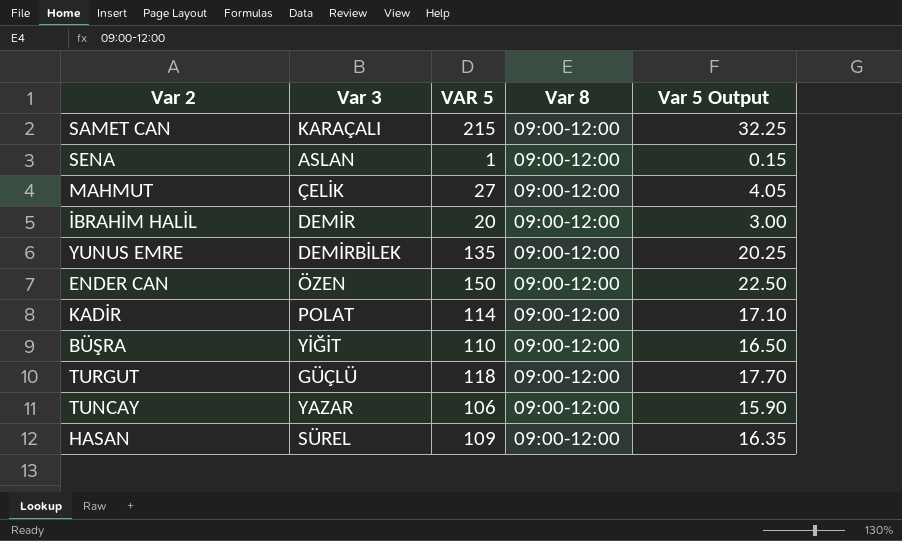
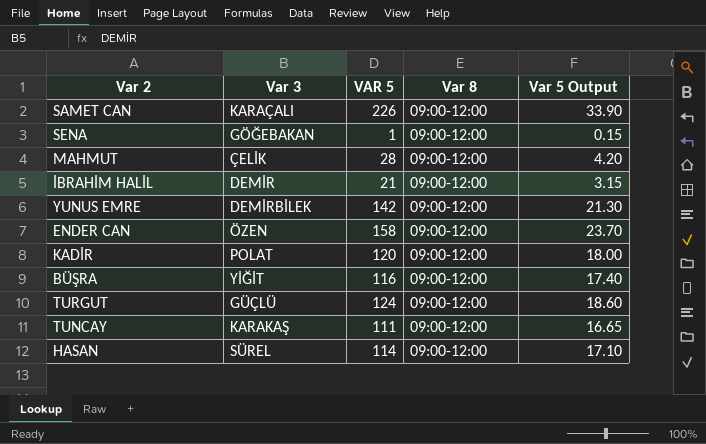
SAMET CAN | VAR 5: 215 -> 226
SAMET CAN | Var 5 Output: 32.25 -> 33.90
SENA | Var 3: ASLAN -> GÖĞEBAKAN
MAHMUT | VAR 5: 27 -> 28
MAHMUT | Var 5 Output: 4.05 -> 4.20
İBRAHİM HALİL | VAR 5: 20 -> 21
İBRAHİM HALİL | Var 5 Output: 3.00 -> 3.15
YUNUS EMRE | VAR 5: 135 -> 142
YUNUS EMRE | Var 5 Output: 20.25 -> 21.30
ENDER CAN | VAR 5: 150 -> 158
ENDER CAN | Var 5 Output: 22.50 -> 23.70
KADİR | VAR 5: 114 -> 120
KADİR | Var 5 Output: 17.10 -> 18.00
BÜŞRA | VAR 5: 110 -> 116
BÜŞRA | Var 5 Output: 16.50 -> 17.40
TURGUT | VAR 5: 118 -> 124
TURGUT | Var 5 Output: 17.70 -> 18.60
TUNCAY | Var 3: YAZAR -> KARAKAŞ
TUNCAY | VAR 5: 106 -> 111
TUNCAY | Var 5 Output: 15.90 -> 16.65
HASAN | VAR 5: 109 -> 114
HASAN | Var 5 Output: 16.35 -> 17.10

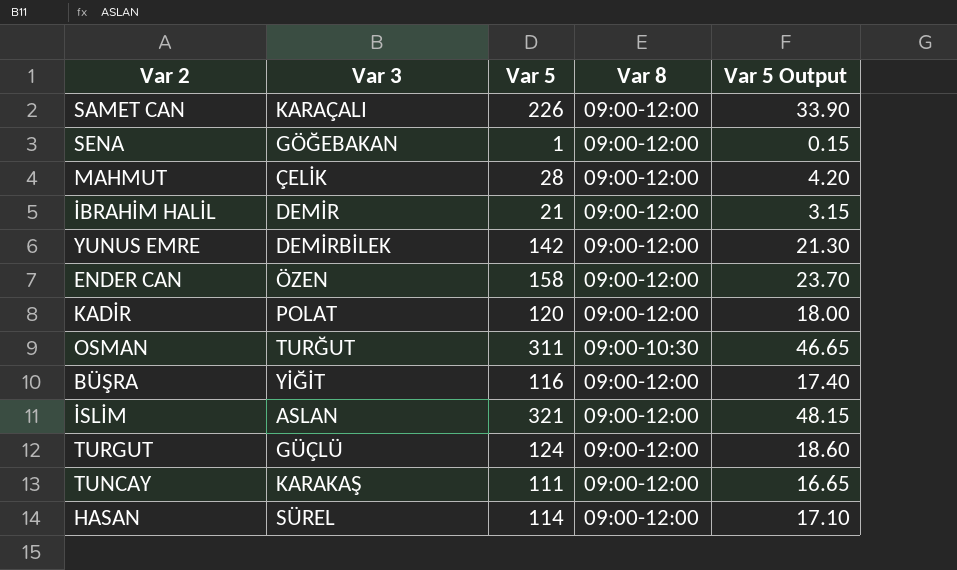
column name: VAR 5 -> Var 5
row OSMAN: none -> TURĞUT | 311 | 09:00-10:30 | 46.65
row İSLİM: none -> ASLAN | 321 | 09:00-12:00 | 48.15

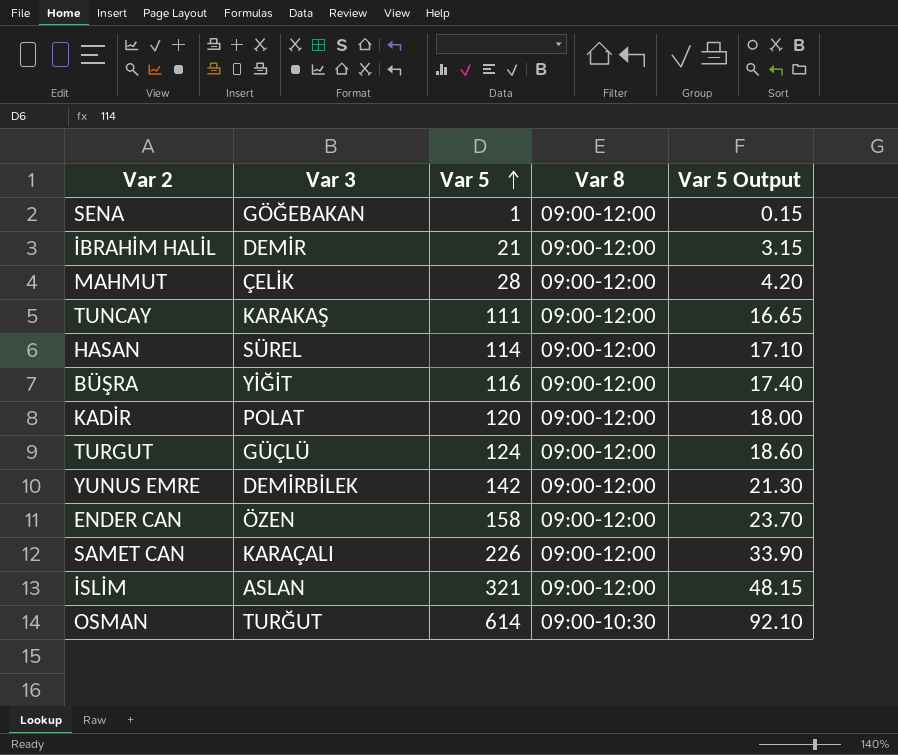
row order: none -> Var 5 ascending
OSMAN | Var 5: 311 -> 614
OSMAN | Var 5 Output: 46.65 -> 92.10

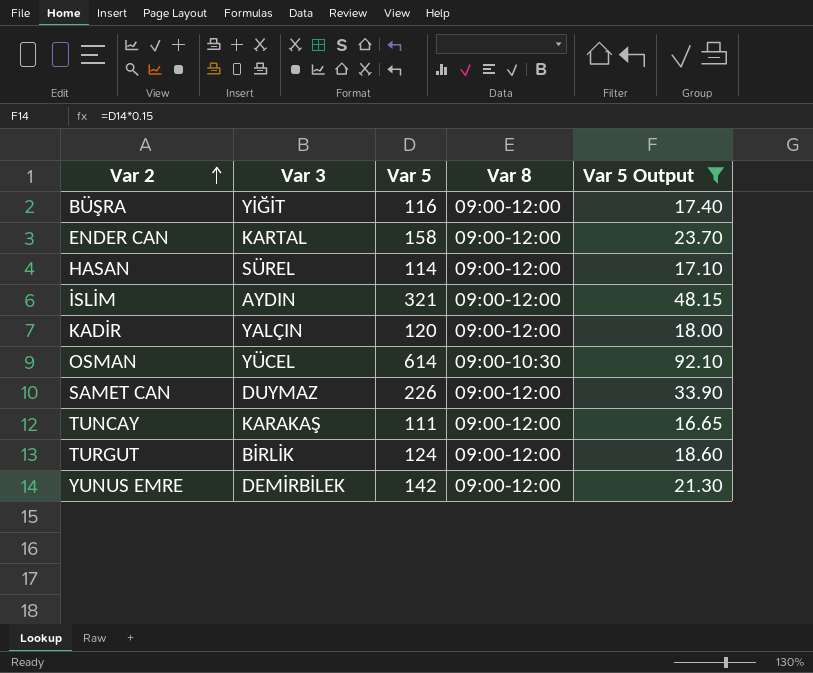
filter: none -> Var 5 Output >= 16.65
row order: Var 5 ascending -> Var 2 ascending
ENDER CAN | Var 3: ÖZEN -> KARTAL
İSLİM | Var 3: ASLAN -> AYDIN
KADİR | Var 3: POLAT -> YALÇIN
OSMAN | Var 3: TURĞUT -> YÜCEL
SAMET CAN | Var 3: KARAÇALI -> DUYMAZ
TURGUT | Var 3: GÜÇLÜ -> BİRLİK

